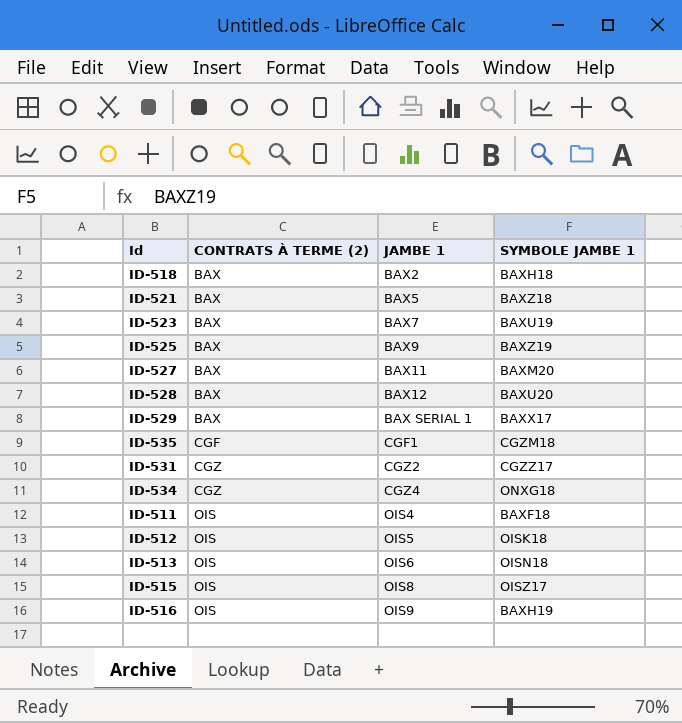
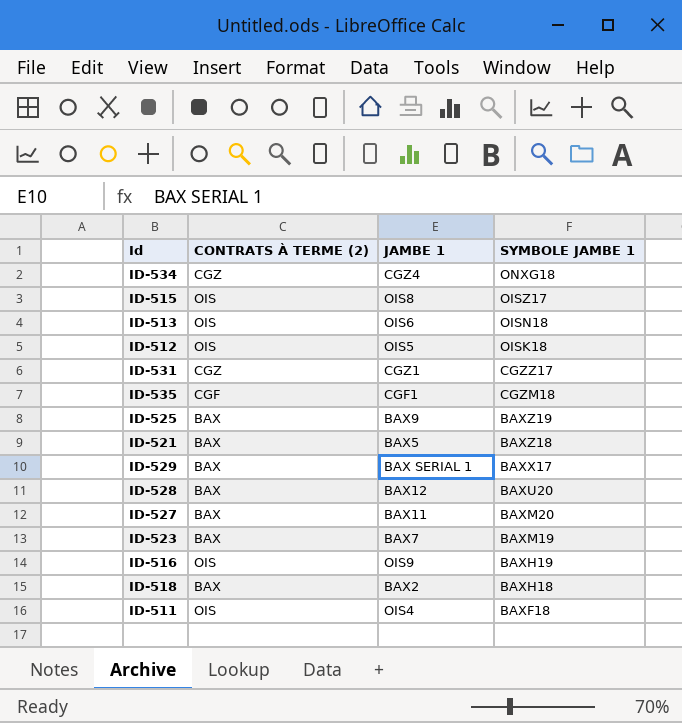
row order: CONTRATS À TERME (2) ascending -> SYMBOLE JAMBE 1 descending
ID-531 | JAMBE 1: CGZ2 -> CGZ1
ID-523 | SYMBOLE JAMBE 1: BAXU19 -> BAXM19

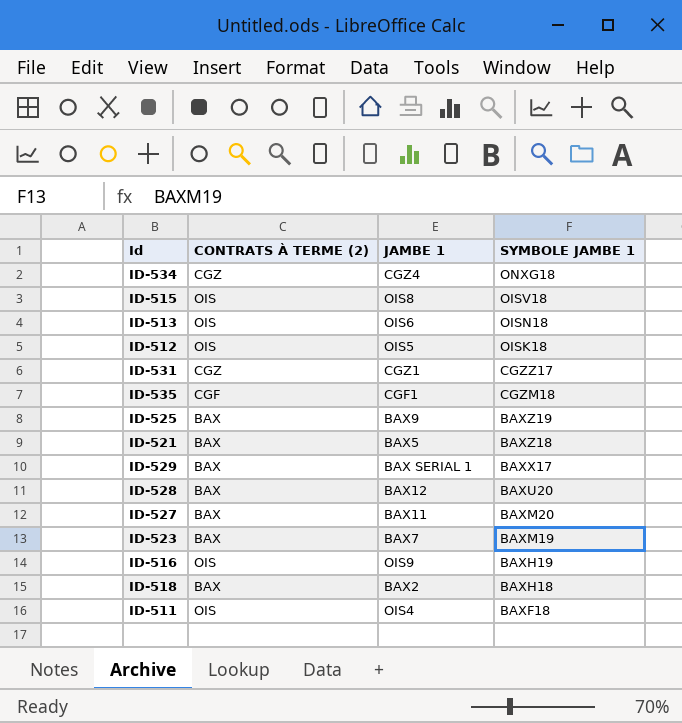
ID-515 | SYMBOLE JAMBE 1: OISZ17 -> OISV18

